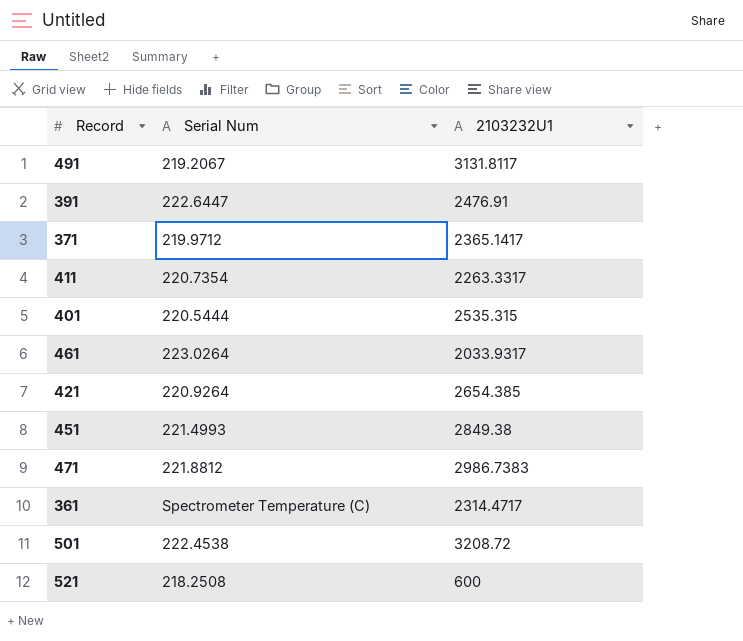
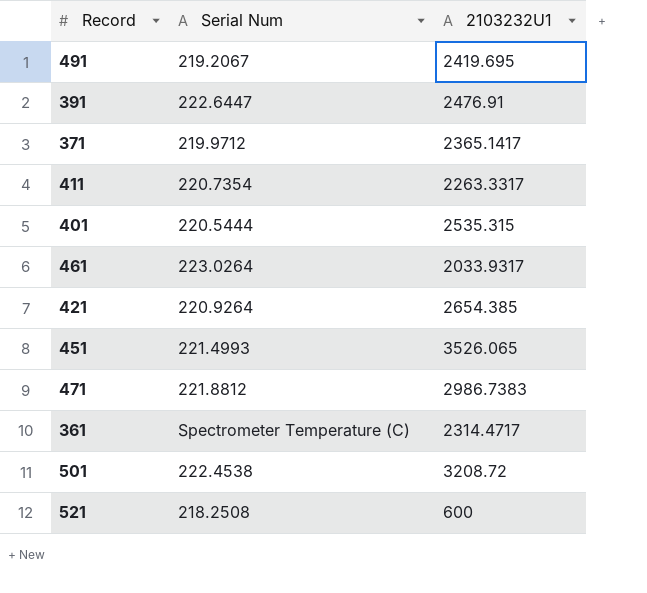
491 | 2103232U1: 3131.8117 -> 2419.695
451 | 2103232U1: 2849.38 -> 3526.065

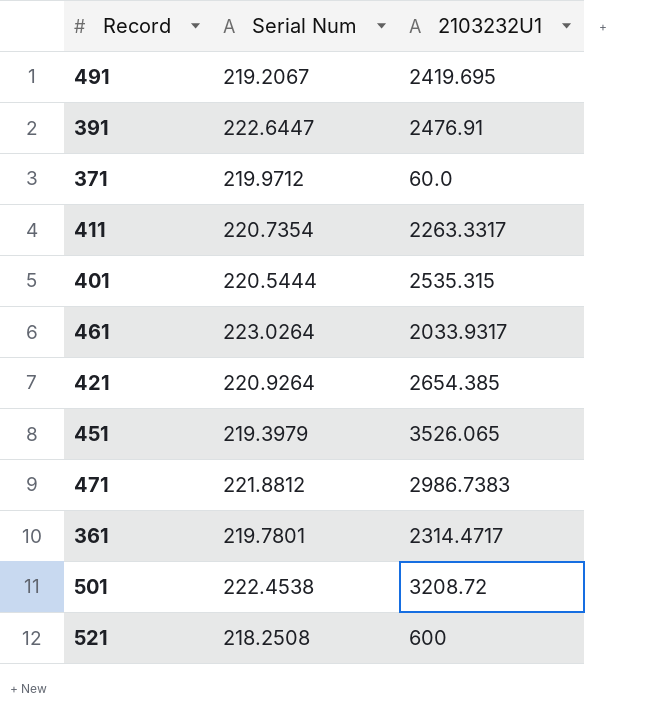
371 | 2103232U1: 2365.1417 -> 60.0
451 | Serial Num: 221.4993 -> 219.3979
361 | Serial Num: Spectrometer Temperature (C) -> 219.7801

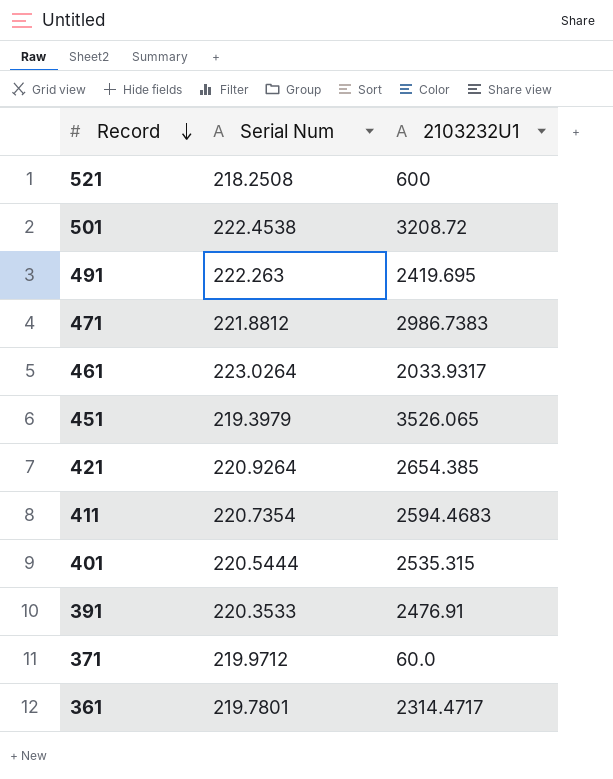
row order: none -> Record descending
491 | Serial Num: 219.2067 -> 222.263
411 | 2103232U1: 2263.3317 -> 2594.4683
391 | Serial Num: 222.6447 -> 220.3533

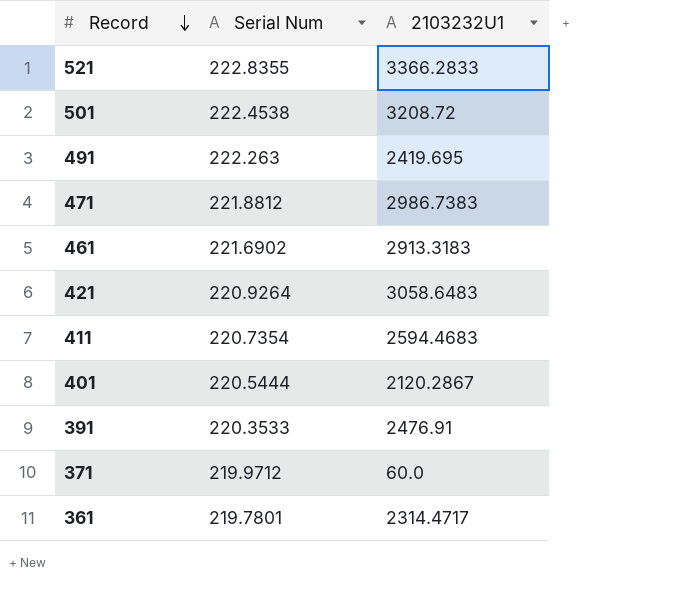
row 451: 219.3979 | 3526.065 -> none
521 | Serial Num: 218.2508 -> 222.8355
521 | 2103232U1: 600 -> 3366.2833
461 | Serial Num: 223.0264 -> 221.6902
461 | 2103232U1: 2033.9317 -> 2913.3183
421 | 2103232U1: 2654.385 -> 3058.6483
401 | 2103232U1: 2535.315 -> 2120.2867

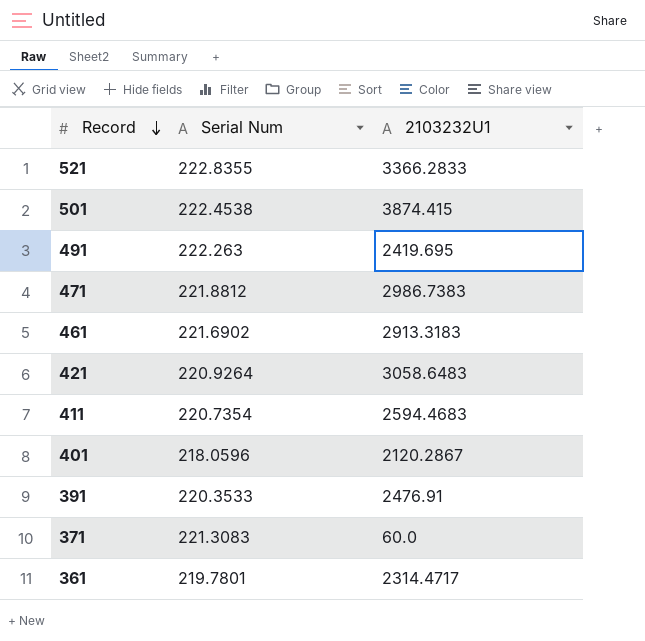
501 | 2103232U1: 3208.72 -> 3874.415
401 | Serial Num: 220.5444 -> 218.0596
371 | Serial Num: 219.9712 -> 221.3083

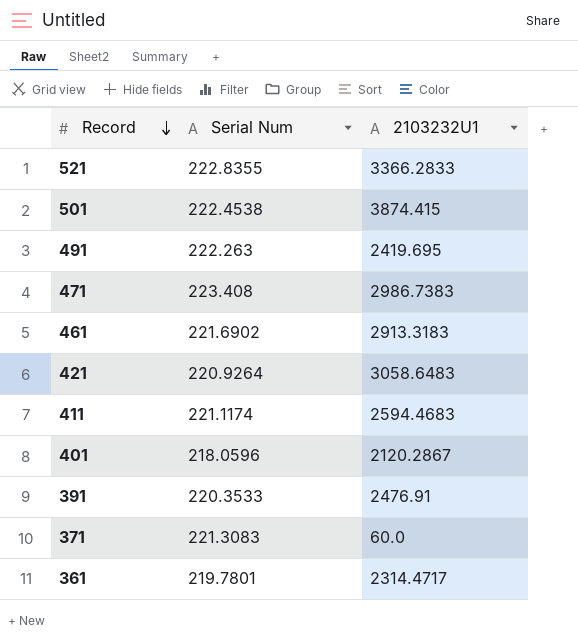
471 | Serial Num: 221.8812 -> 223.408
411 | Serial Num: 220.7354 -> 221.1174

